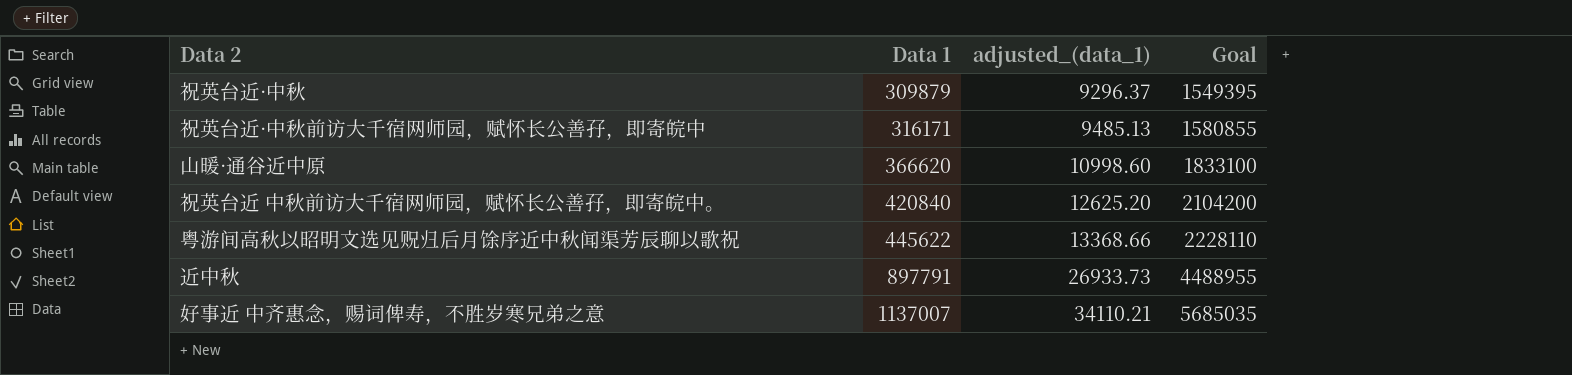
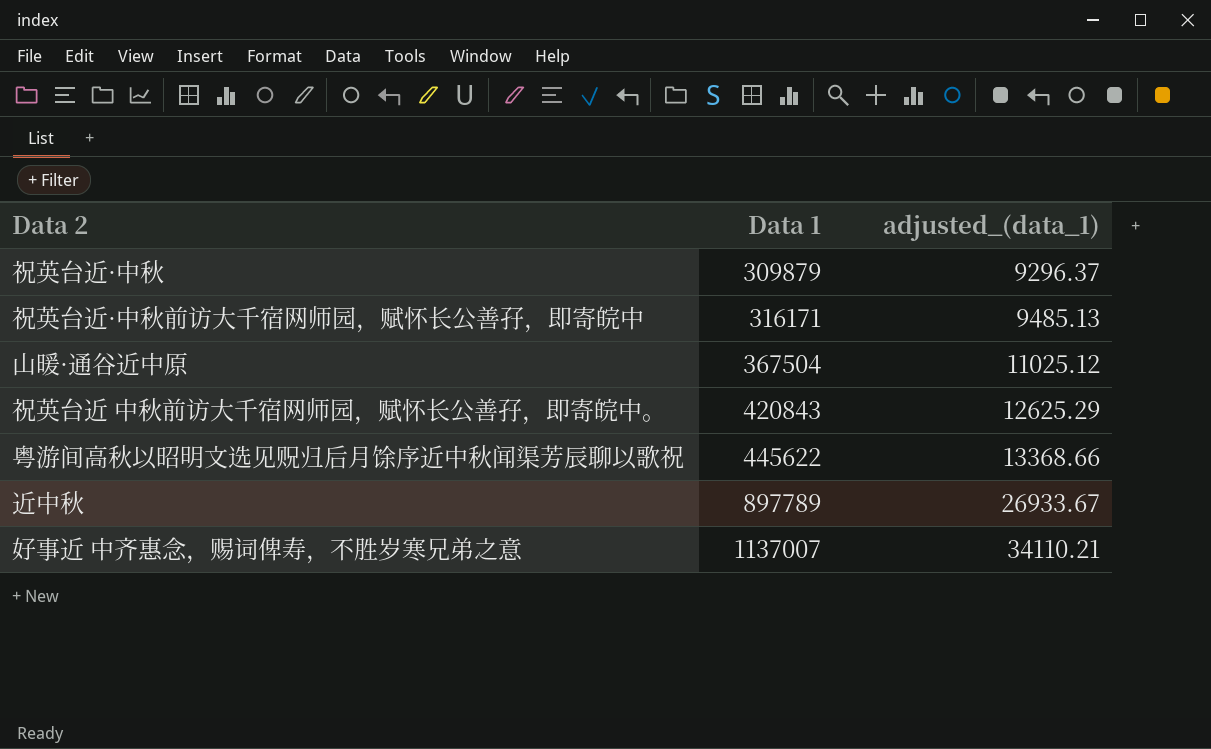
column Goal | formula: [Data 1] * 5 -> none
山暖·通谷近中原 | Data 1: 366620 -> 367504
山暖·通谷近中原 | adjusted_(data_1): 10998.60 -> 11025.12
祝英台近 中秋前访大千宿网师园，赋怀长公善孖，即寄皖中。 | Data 1: 420840 -> 420843
祝英台近 中秋前访大千宿网师园，赋怀长公善孖，即寄皖中。 | adjusted_(data_1): 12625.20 -> 12625.29
近中秋 | Data 1: 897791 -> 897789
近中秋 | adjusted_(data_1): 26933.73 -> 26933.67

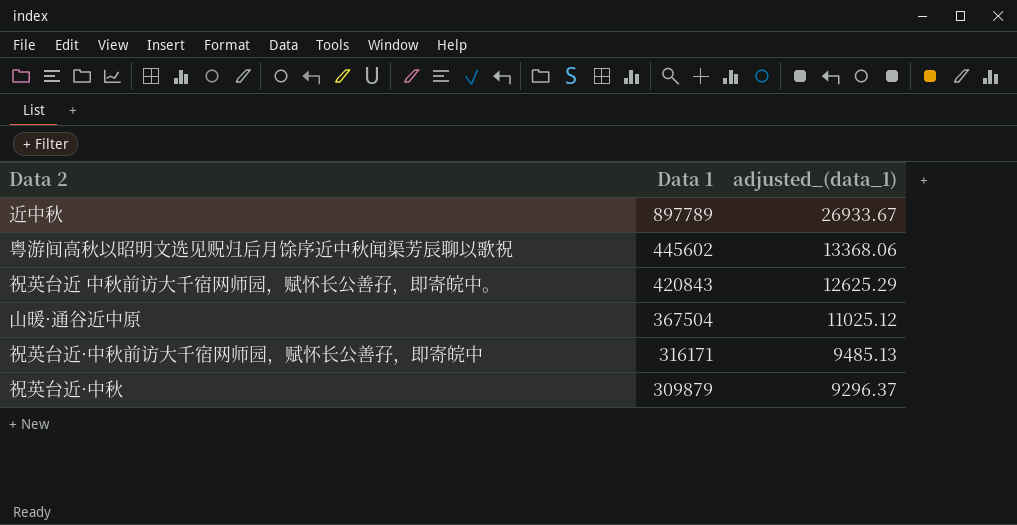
row order: Data 1 ascending -> Data 1 descending
row 好事近 中齐惠念，赐词俾寿，不胜岁寒兄弟之意: 1137007 | 34110.21 -> none
粤游间高秋以昭明文选见贶归后月馀序近中秋闻渠芳辰聊以歌祝 | Data 1: 445622 -> 445602
粤游间高秋以昭明文选见贶归后月馀序近中秋闻渠芳辰聊以歌祝 | adjusted_(data_1): 13368.66 -> 13368.06

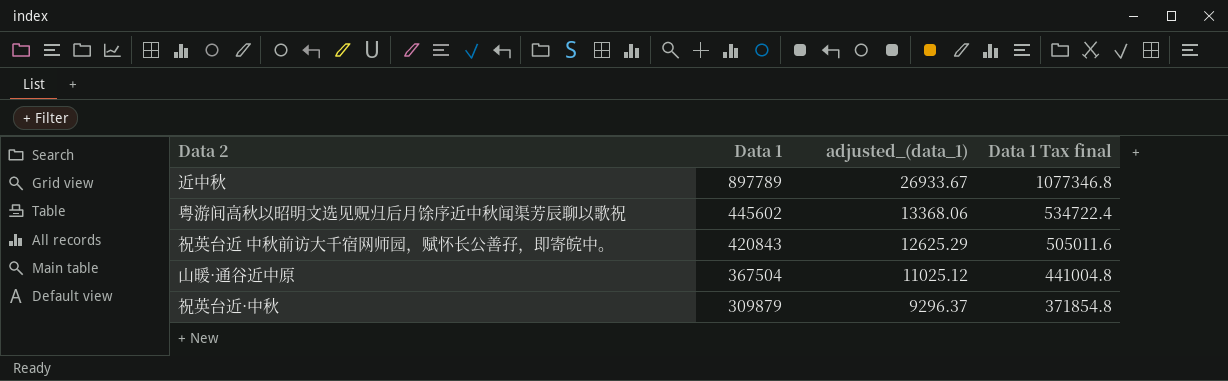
column Data 1 Tax final | formula: none -> [Data 1] * 1.2
row 祝英台近·中秋前访大千宿网师园，赋怀长公善孖，即寄皖中: 316171 | 9485.13 -> none

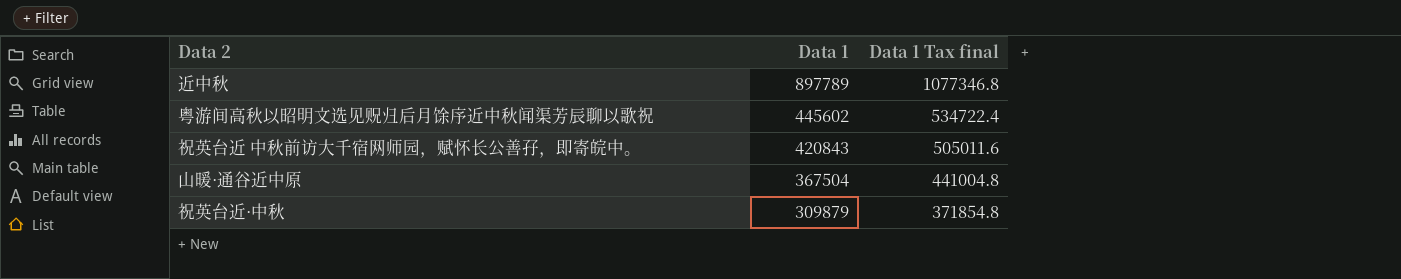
column adjusted_(data_1) | formula: [Data 1] * 0.03 -> none

